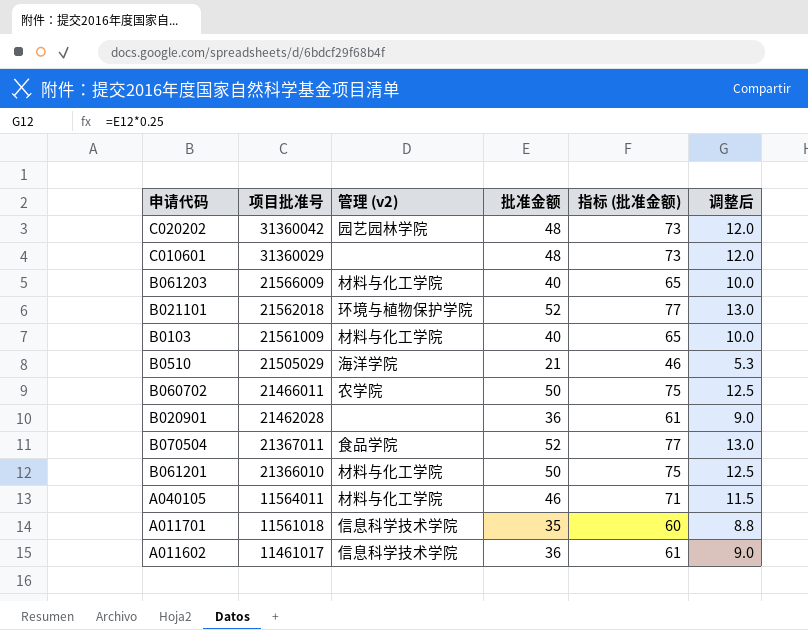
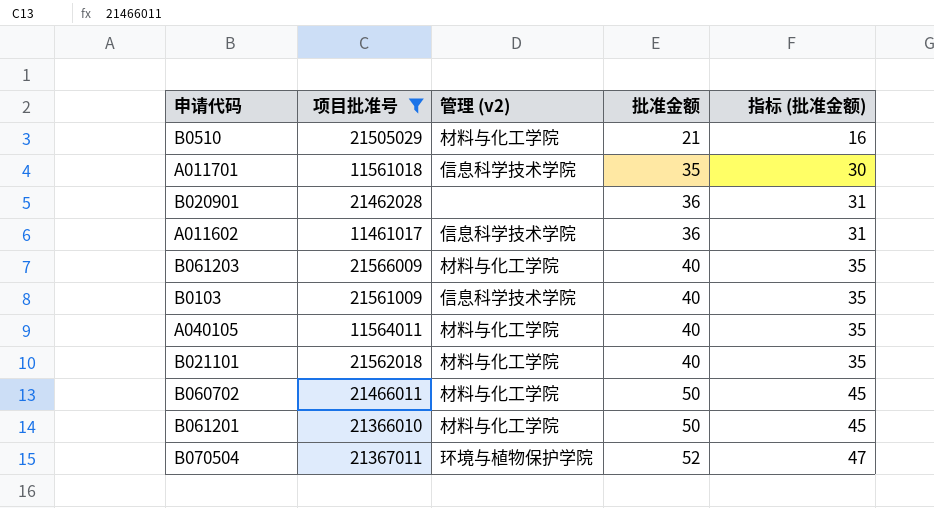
filter: none -> 项目批准号 <= 21566009
row order: 项目批准号 descending -> 批准金额 ascending
column 调整后 | formula: [批准金额] * 0.25 -> none
column 指标 (批准金额) | formula: [批准金额] + 25 -> [批准金额] - 5
B0510 | 管理 (v2): 海洋学院 -> 材料与化工学院
B0103 | 管理 (v2): 材料与化工学院 -> 信息科学技术学院
A040105 | 批准金额: 46 -> 40
B021101 | 管理 (v2): 环境与植物保护学院 -> 材料与化工学院
B021101 | 批准金额: 52 -> 40
B060702 | 管理 (v2): 农学院 -> 材料与化工学院
B070504 | 管理 (v2): 食品学院 -> 环境与植物保护学院

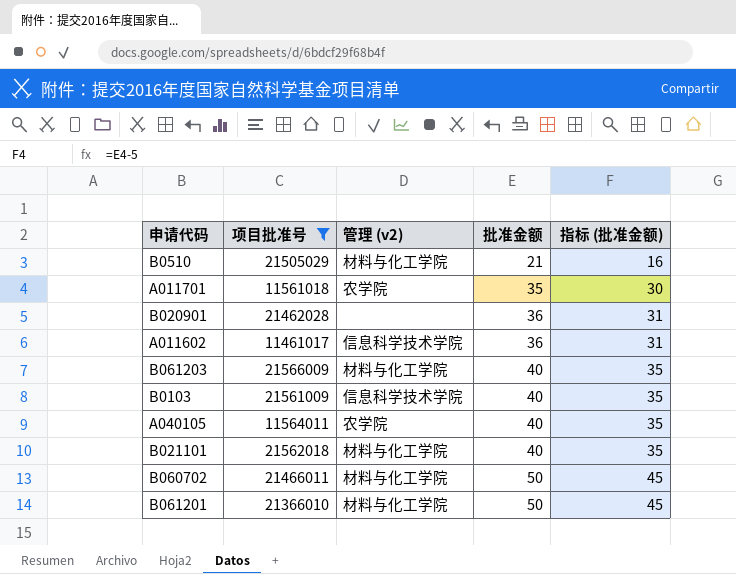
row B070504: 21367011 | 环境与植物保护学院 | 52 | 47 -> none
A011701 | 管理 (v2): 信息科学技术学院 -> 农学院
A040105 | 管理 (v2): 材料与化工学院 -> 农学院

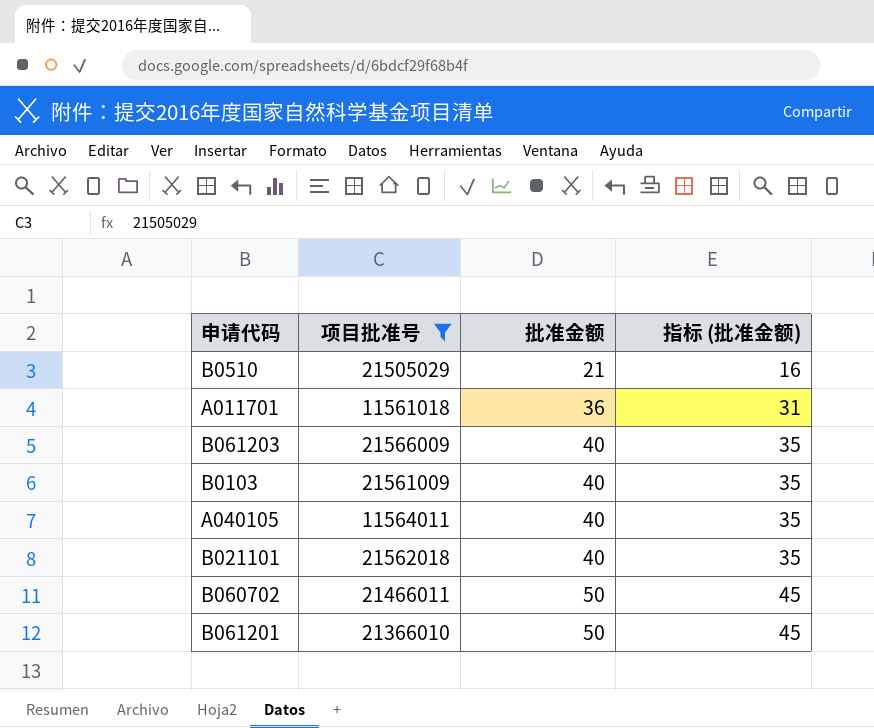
column 管理 (v2) | position: 3 -> none
row B020901: 21462028 | none | 36 | 31 -> none
row A011602: 11461017 | 信息科学技术学院 | 36 | 31 -> none
A011701 | 批准金额: 35 -> 36
A011701 | 指标 (批准金额): 30 -> 31

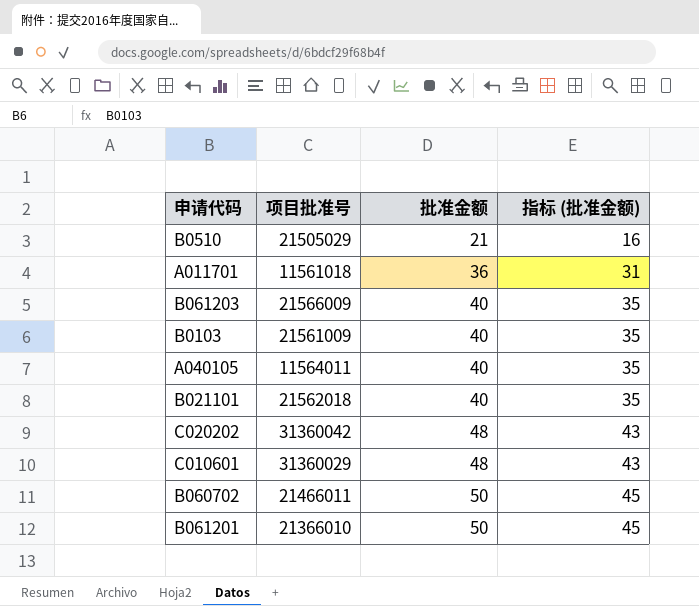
filter: 项目批准号 <= 21566009 -> none

